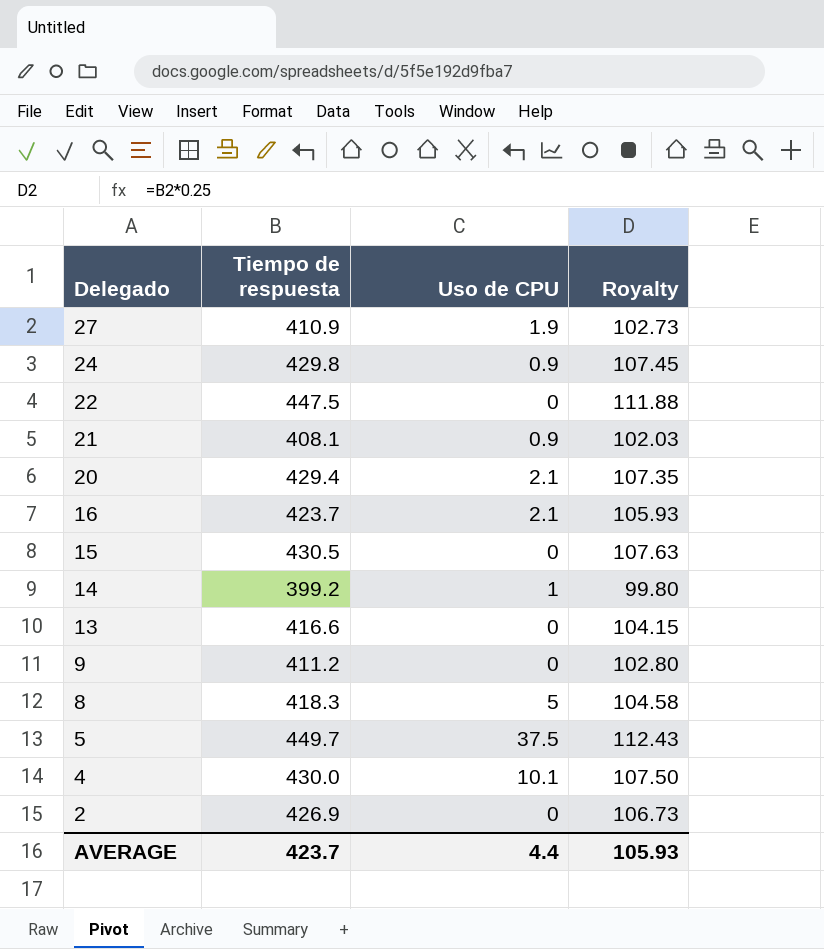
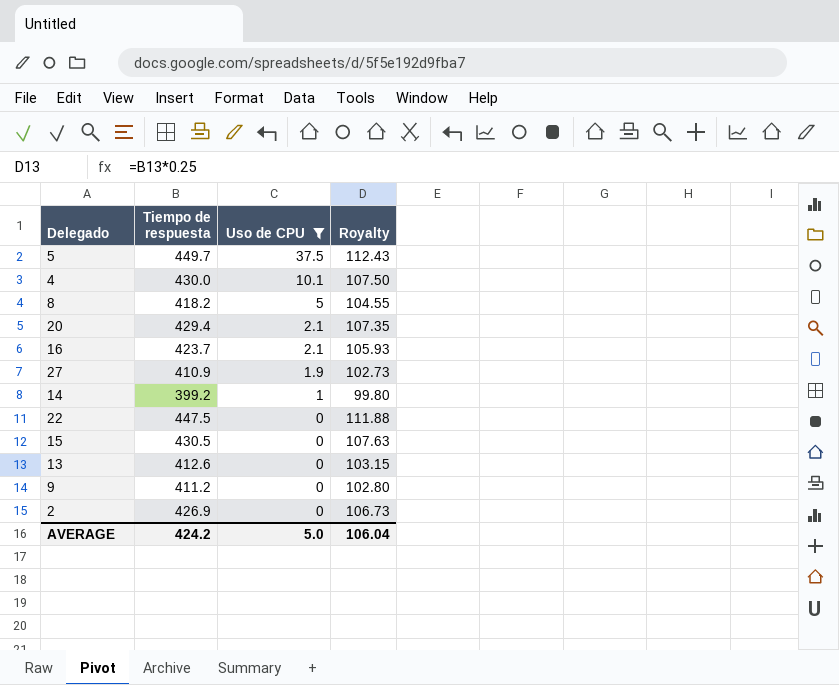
filter: none -> Uso de CPU != 0.9
row order: Delegado descending -> Uso de CPU descending
8 | Tiempo de respuesta: 418.3 -> 418.2
8 | Royalty: 104.58 -> 104.55
13 | Tiempo de respuesta: 416.6 -> 412.6
13 | Royalty: 104.15 -> 103.15
AVERAGE | Tiempo de respuesta: 423.7 -> 424.2
AVERAGE | Uso de CPU: 4.4 -> 5.0
AVERAGE | Royalty: 105.93 -> 106.04

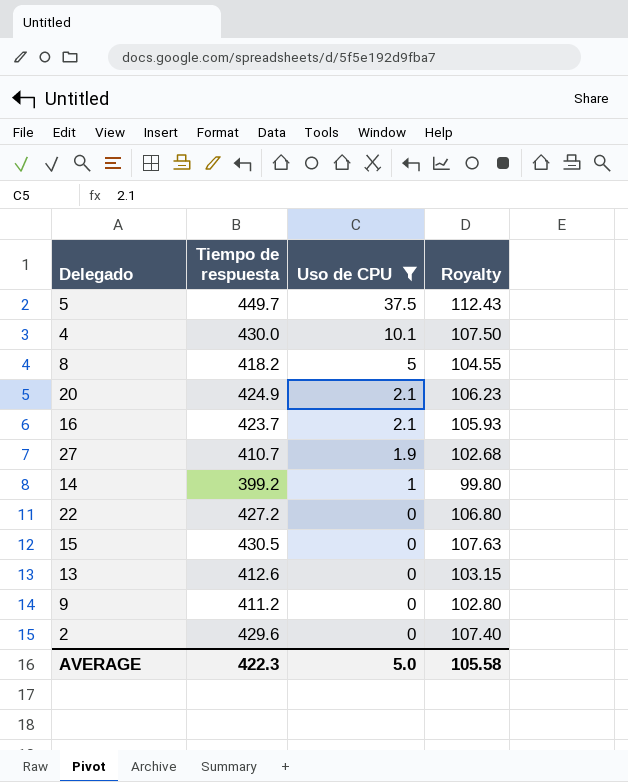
20 | Tiempo de respuesta: 429.4 -> 424.9
20 | Royalty: 107.35 -> 106.23
27 | Tiempo de respuesta: 410.9 -> 410.7
27 | Royalty: 102.73 -> 102.68
22 | Tiempo de respuesta: 447.5 -> 427.2
22 | Royalty: 111.88 -> 106.80
2 | Tiempo de respuesta: 426.9 -> 429.6
2 | Royalty: 106.73 -> 107.40
AVERAGE | Tiempo de respuesta: 424.2 -> 422.3
AVERAGE | Royalty: 106.04 -> 105.58

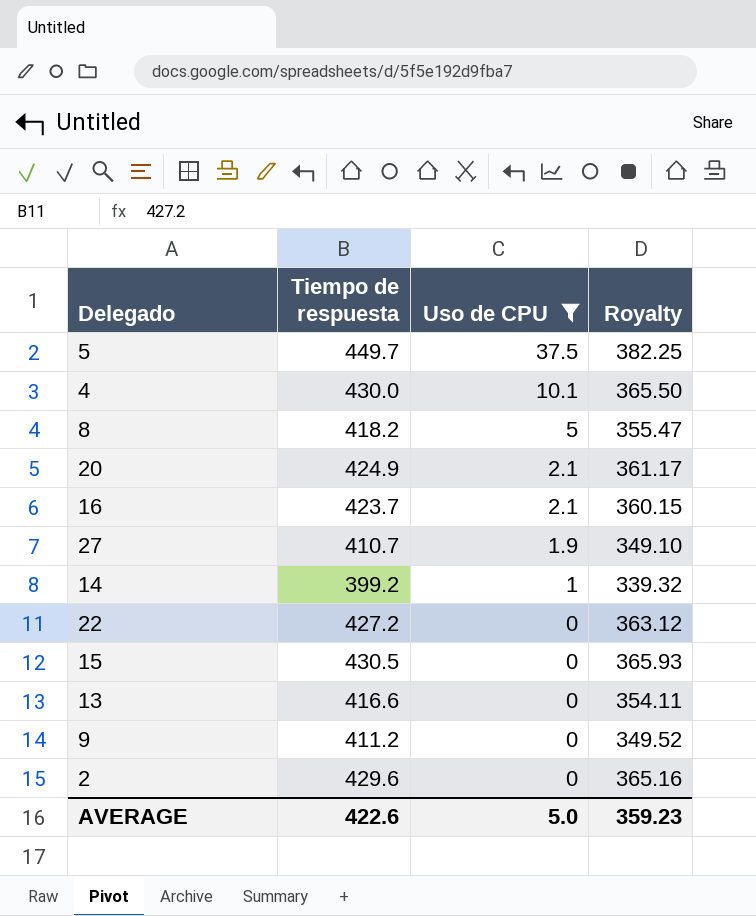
column Royalty | formula: [Tiempo de respuesta] * 0.25 -> [Tiempo de respuesta] * 0.85
13 | Tiempo de respuesta: 412.6 -> 416.6
AVERAGE | Tiempo de respuesta: 422.3 -> 422.6
AVERAGE | Royalty: 105.58 -> 359.23

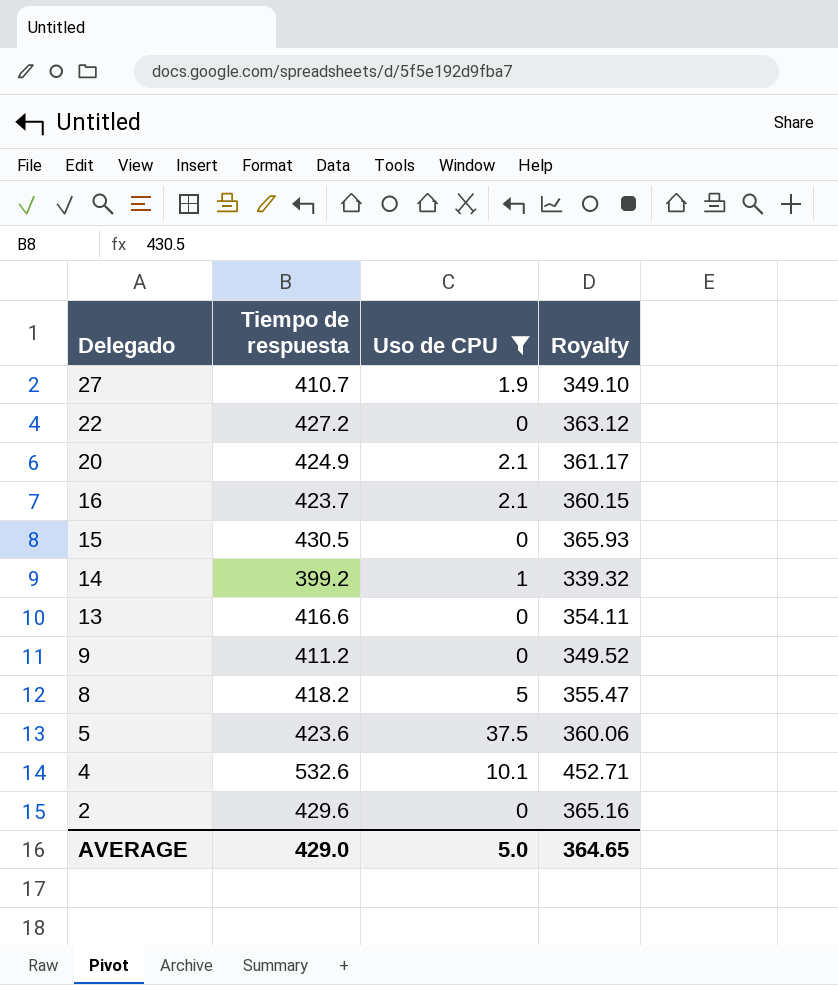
row order: Uso de CPU descending -> Delegado descending
5 | Tiempo de respuesta: 449.7 -> 423.6
5 | Royalty: 382.25 -> 360.06
4 | Tiempo de respuesta: 430.0 -> 532.6
4 | Royalty: 365.50 -> 452.71
AVERAGE | Tiempo de respuesta: 422.6 -> 429.0
AVERAGE | Royalty: 359.23 -> 364.65

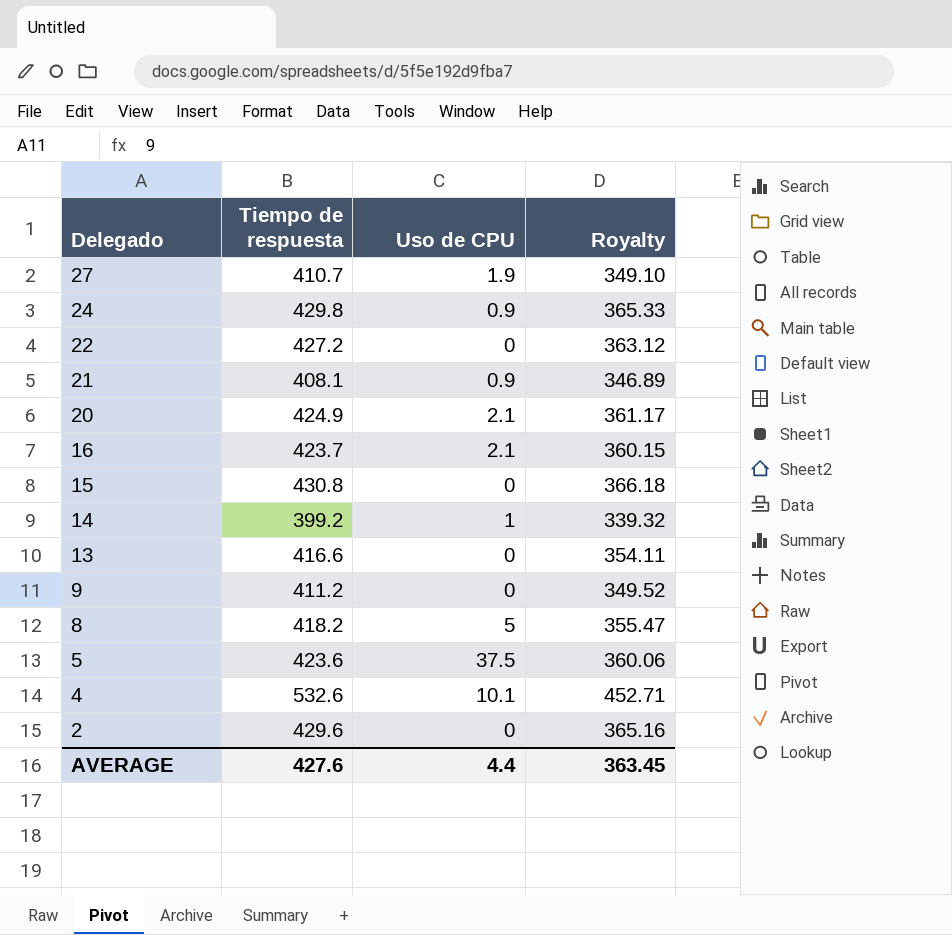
filter: Uso de CPU != 0.9 -> none
15 | Tiempo de respuesta: 430.5 -> 430.8
15 | Royalty: 365.93 -> 366.18
AVERAGE | Tiempo de respuesta: 429.0 -> 427.6
AVERAGE | Uso de CPU: 5.0 -> 4.4
AVERAGE | Royalty: 364.65 -> 363.45

